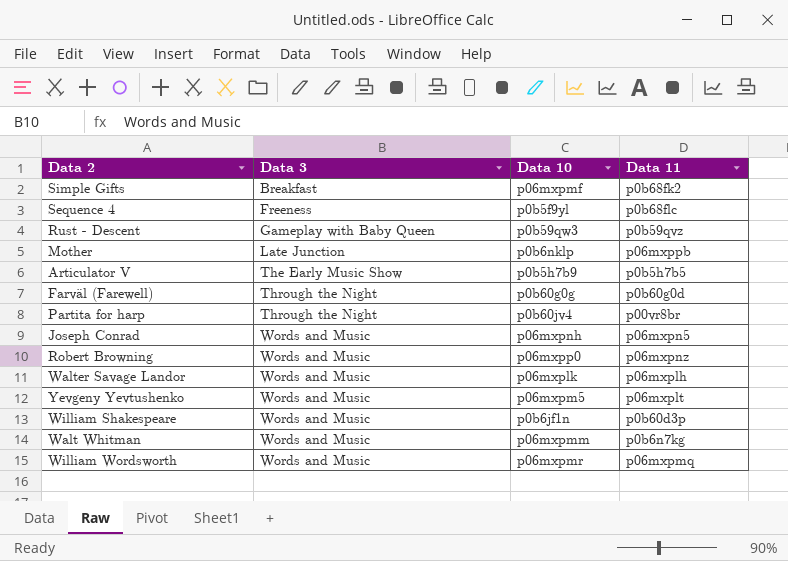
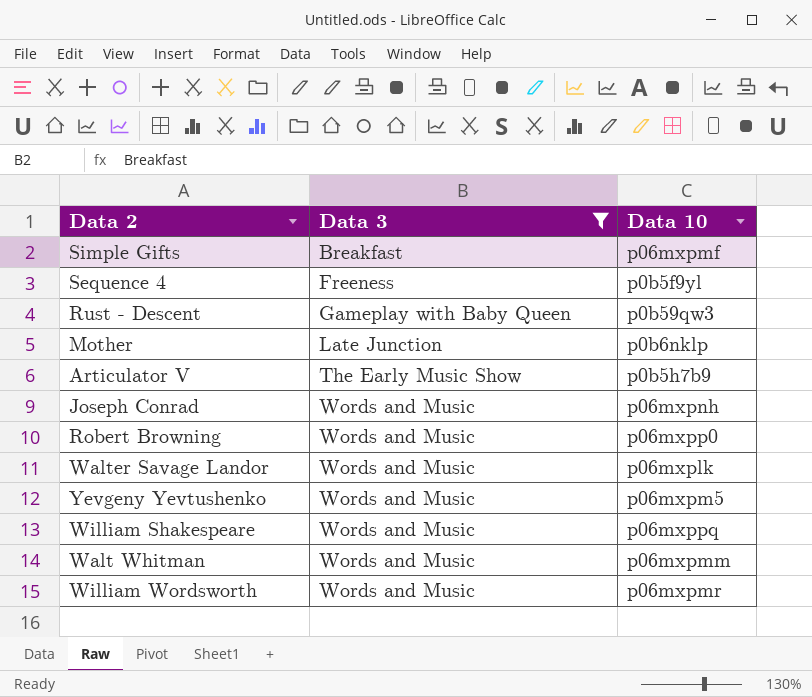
filter: none -> Data 3 != Through the Night
column Data 11 | position: 4 -> none
William Shakespeare | Data 10: p0b6jf1n -> p06mxppq

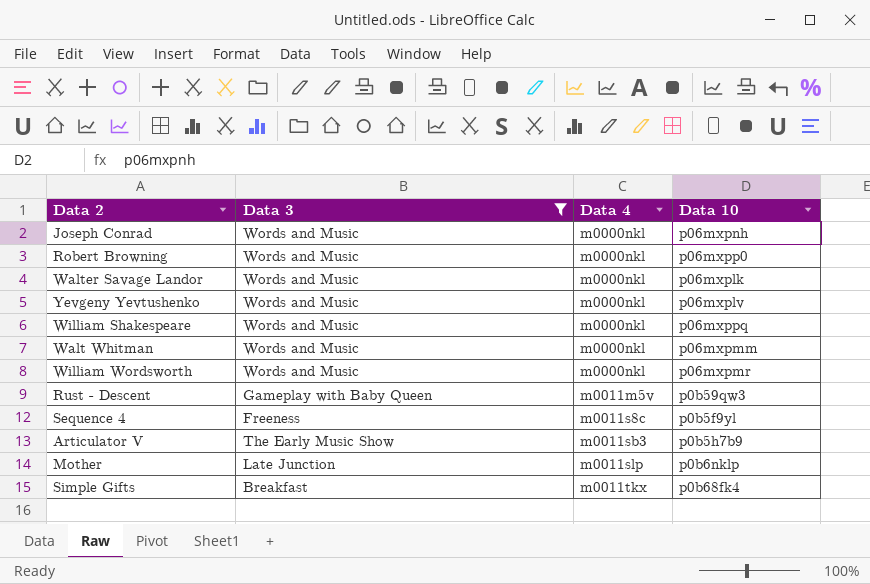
row order: Data 3 ascending -> Data 4 ascending
column Data 4 | position: none -> 3
Yevgeny Yevtushenko | Data 10: p06mxpm5 -> p06mxplv
Simple Gifts | Data 10: p06mxpmf -> p0b68fk4

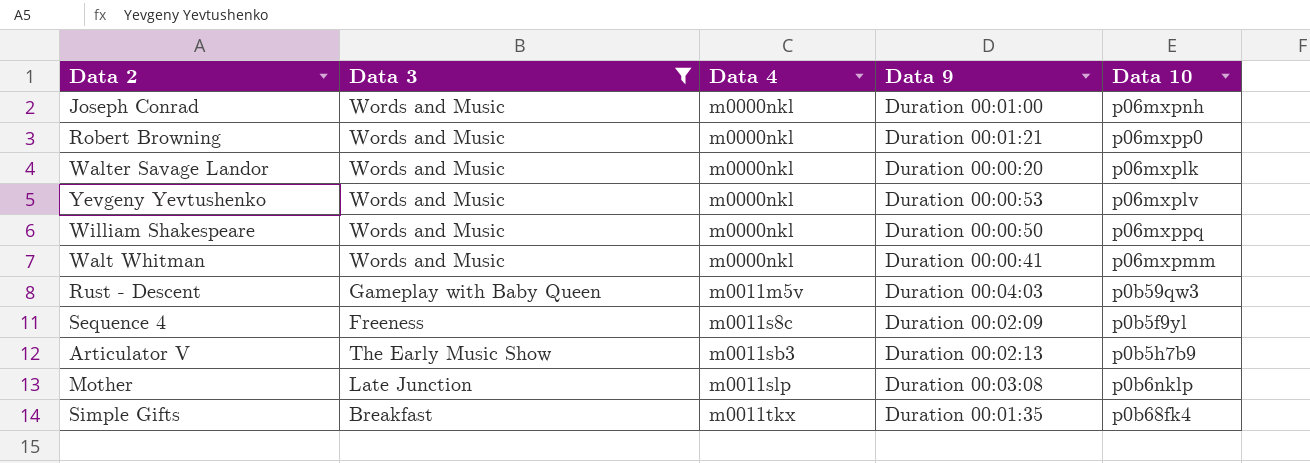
column Data 9 | position: none -> 4
row William Wordsworth: Words and Music | m0000nkl | p06mxpmr -> none

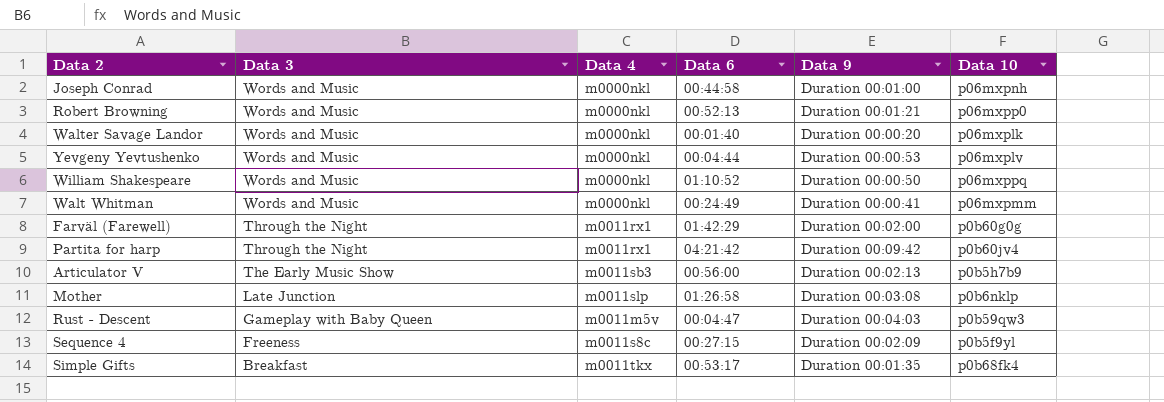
filter: Data 3 != Through the Night -> none
row order: Data 4 ascending -> Data 3 descending
column Data 6 | position: none -> 4

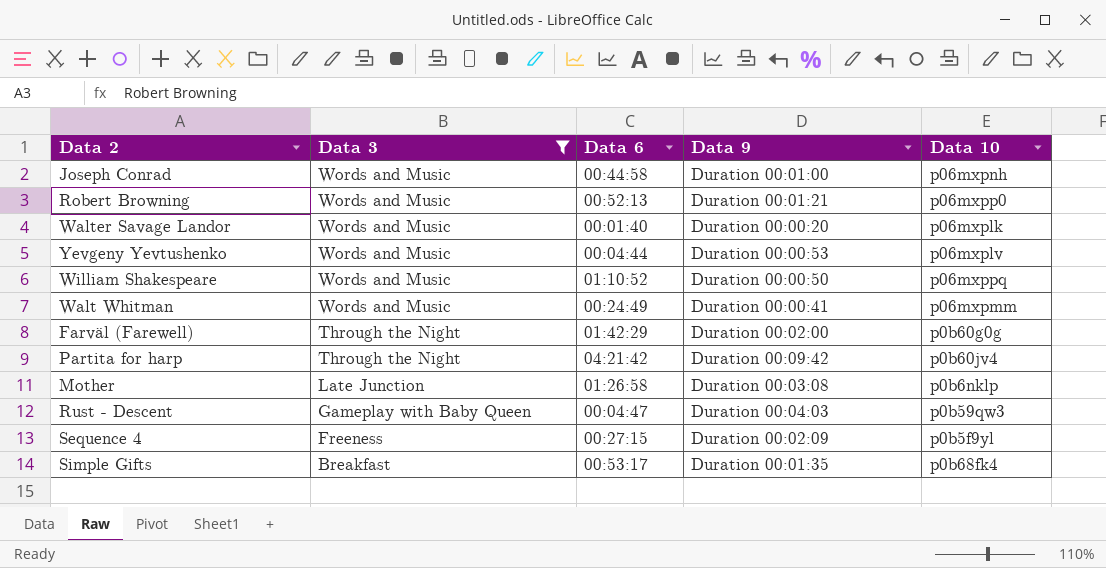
filter: none -> Data 3 != The Early Music Show
column Data 4 | position: 3 -> none

